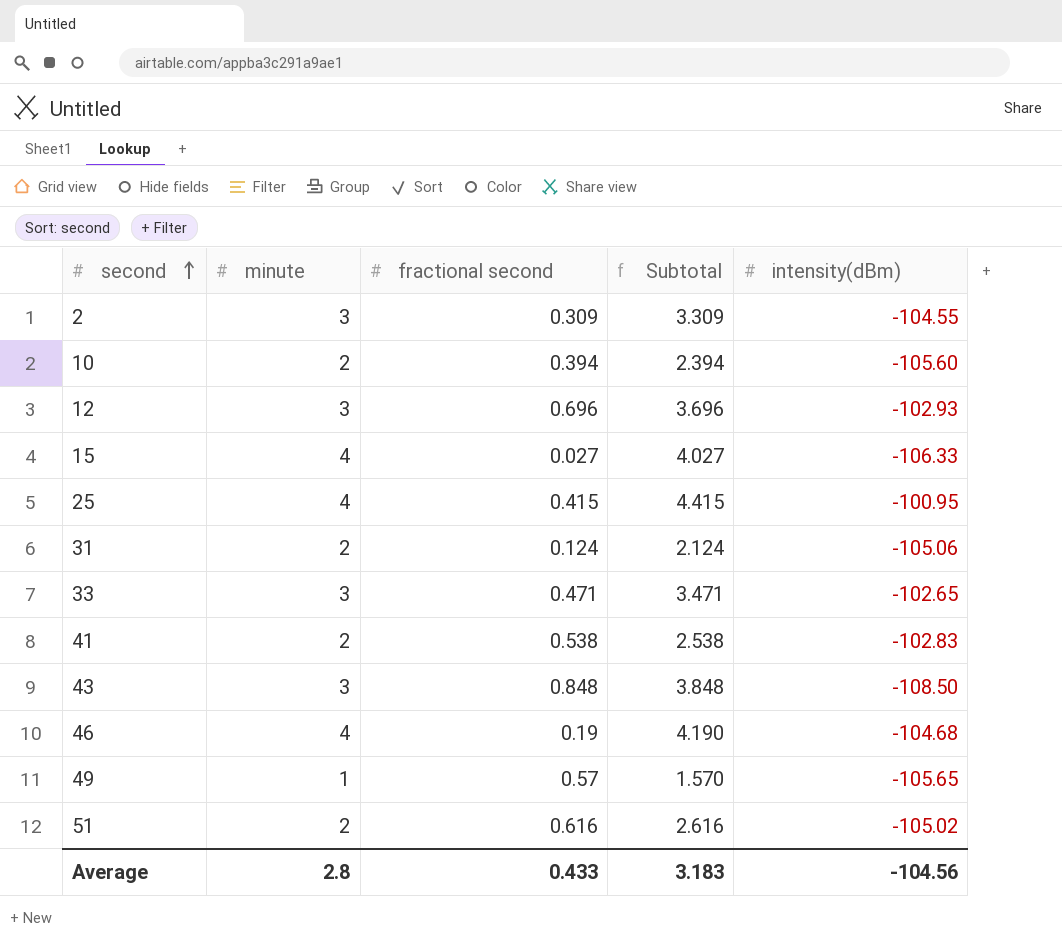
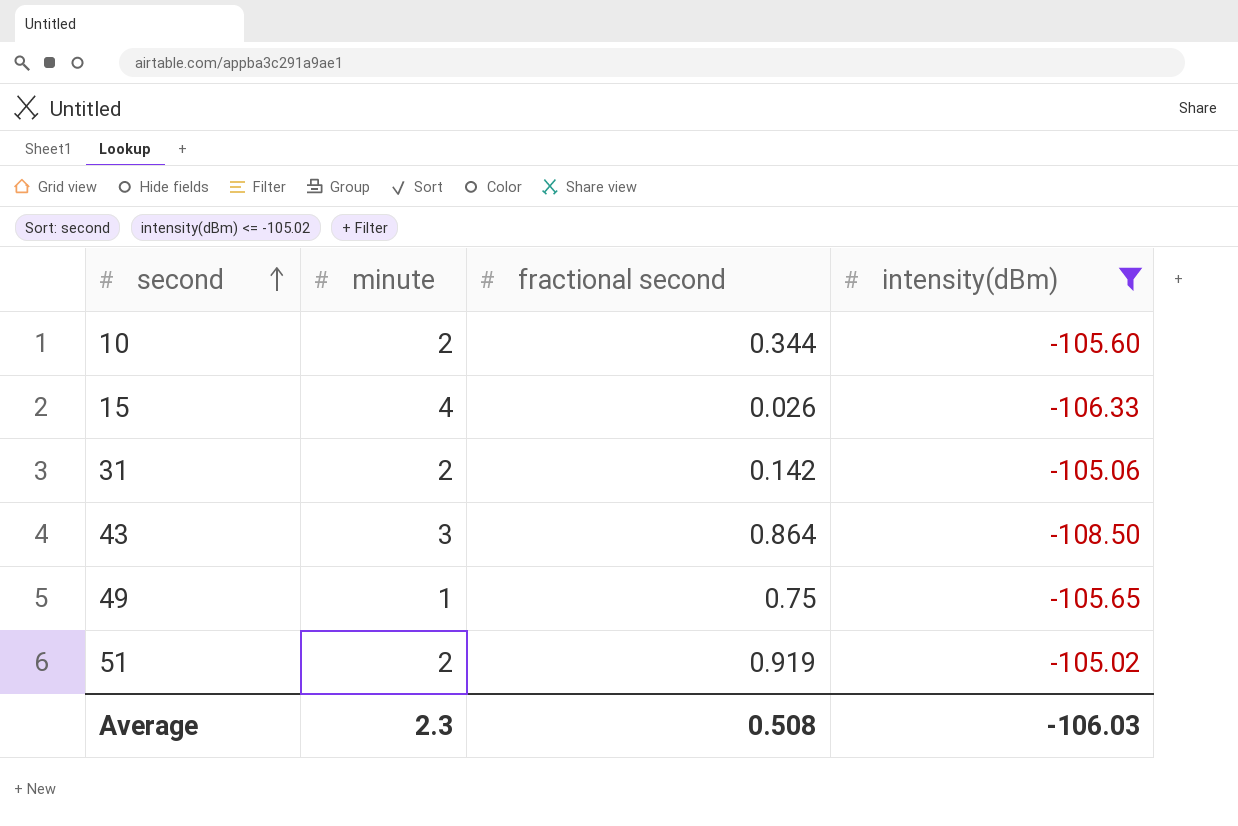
filter: none -> intensity(dBm) <= -105.02
column Subtotal | formula: [minute] + [fractional second] -> none
10 | fractional second: 0.394 -> 0.344
15 | fractional second: 0.027 -> 0.026
31 | fractional second: 0.124 -> 0.142
43 | fractional second: 0.848 -> 0.864
49 | fractional second: 0.57 -> 0.75
51 | fractional second: 0.616 -> 0.919
Average | minute: 2.8 -> 2.3
Average | fractional second: 0.433 -> 0.508
Average | intensity(dBm): -104.56 -> -106.03

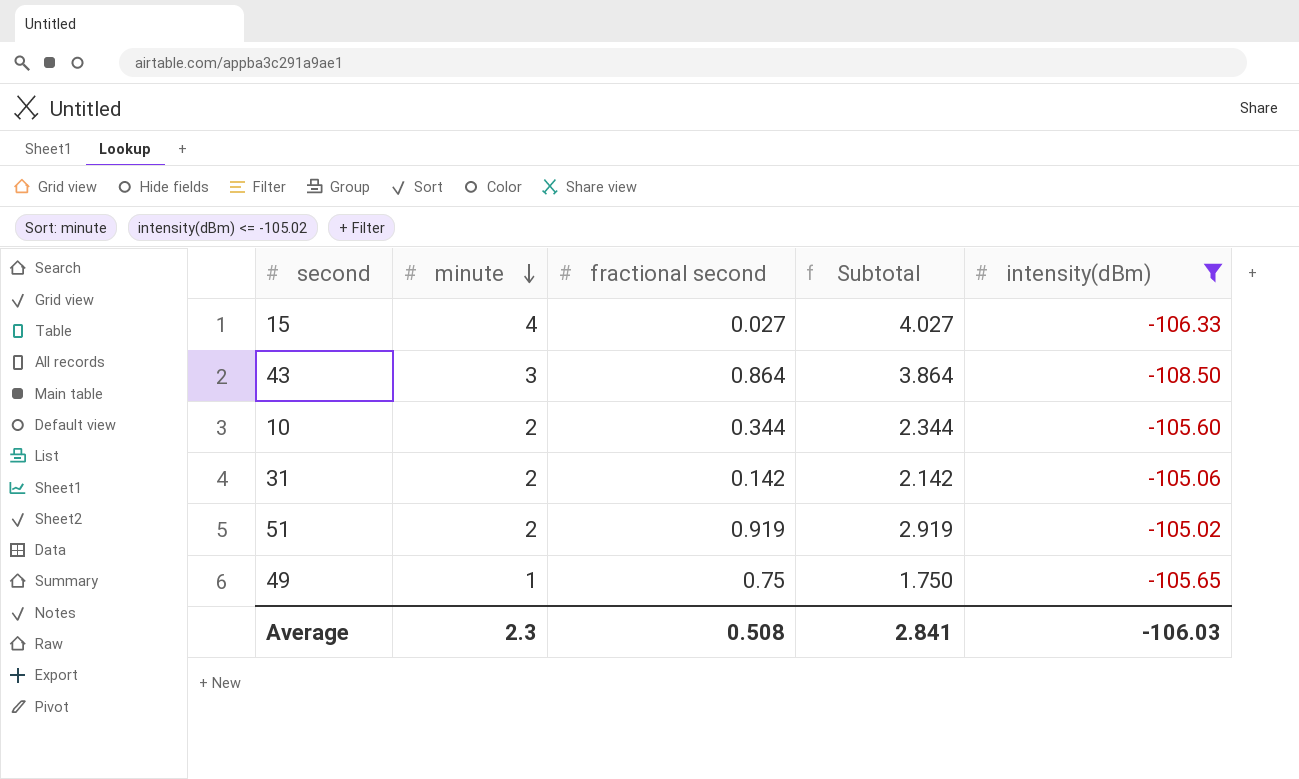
row order: second ascending -> minute descending
column Subtotal | formula: none -> [minute] + [fractional second]
15 | fractional second: 0.026 -> 0.027

